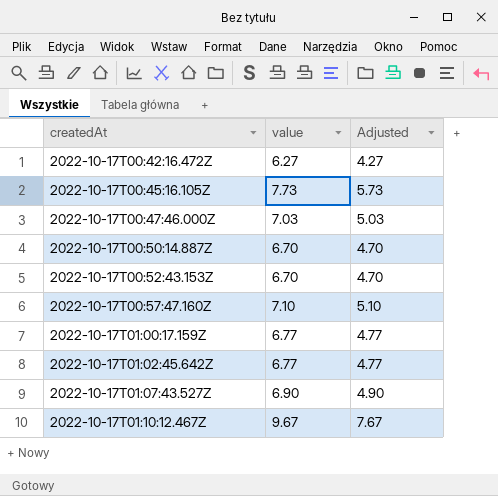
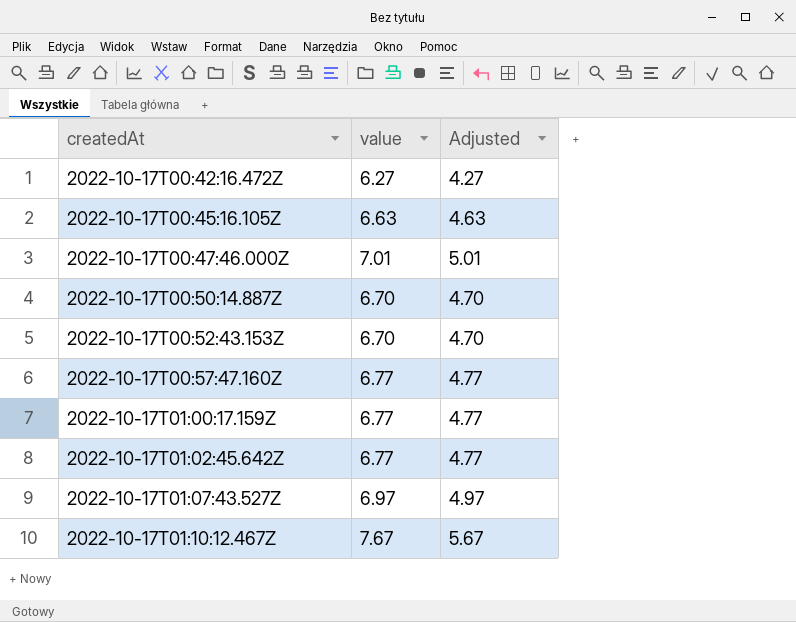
2022-10-17T00:45:16.105Z | value: 7.73 -> 6.63
2022-10-17T00:45:16.105Z | Adjusted: 5.73 -> 4.63
2022-10-17T00:47:46.000Z | value: 7.03 -> 7.01
2022-10-17T00:47:46.000Z | Adjusted: 5.03 -> 5.01
2022-10-17T00:57:47.160Z | value: 7.10 -> 6.77
2022-10-17T00:57:47.160Z | Adjusted: 5.10 -> 4.77
2022-10-17T01:07:43.527Z | value: 6.90 -> 6.97
2022-10-17T01:07:43.527Z | Adjusted: 4.90 -> 4.97
2022-10-17T01:10:12.467Z | value: 9.67 -> 7.67
2022-10-17T01:10:12.467Z | Adjusted: 7.67 -> 5.67

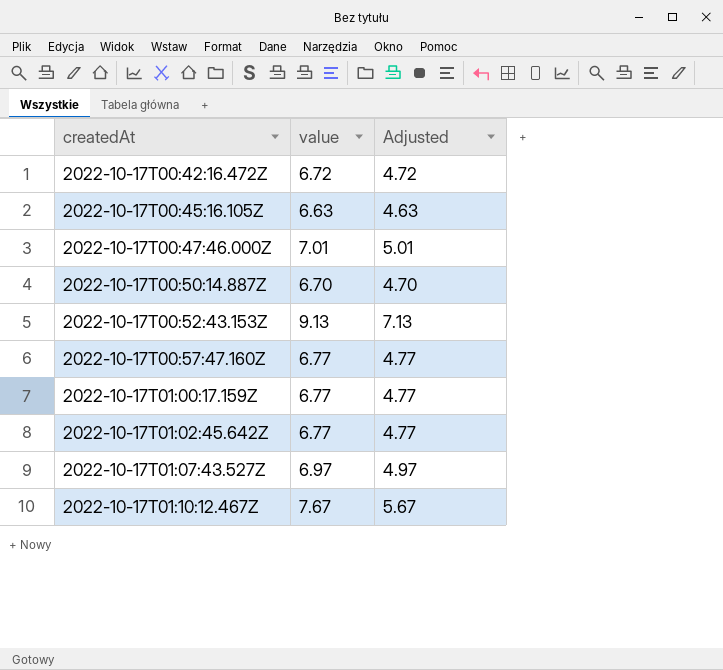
2022-10-17T00:42:16.472Z | value: 6.27 -> 6.72
2022-10-17T00:42:16.472Z | Adjusted: 4.27 -> 4.72
2022-10-17T00:52:43.153Z | value: 6.70 -> 9.13
2022-10-17T00:52:43.153Z | Adjusted: 4.70 -> 7.13

